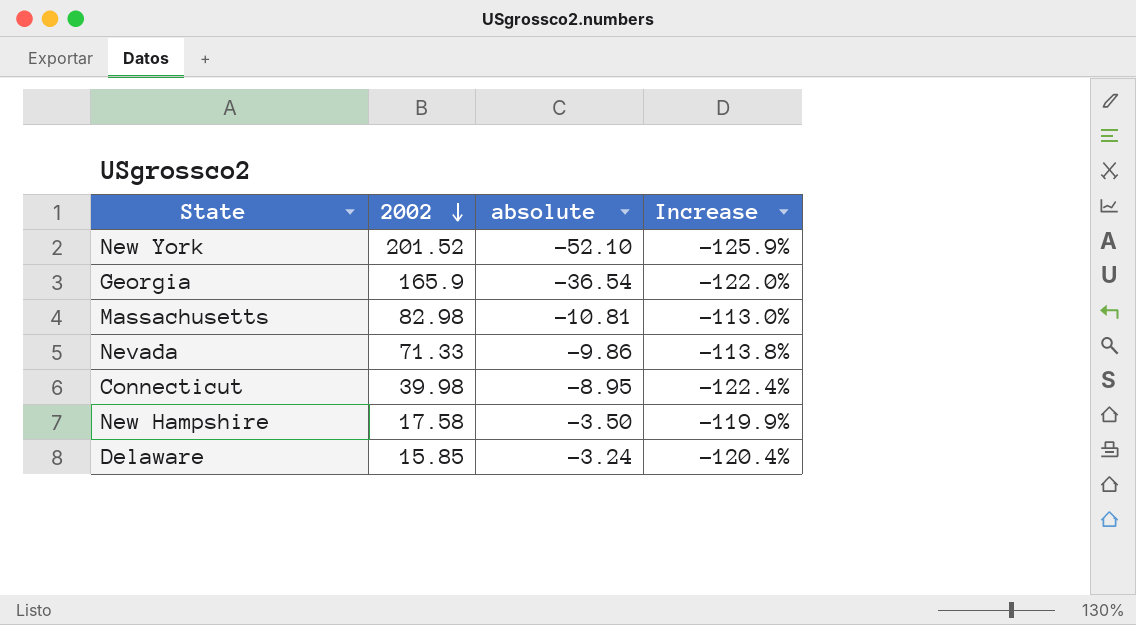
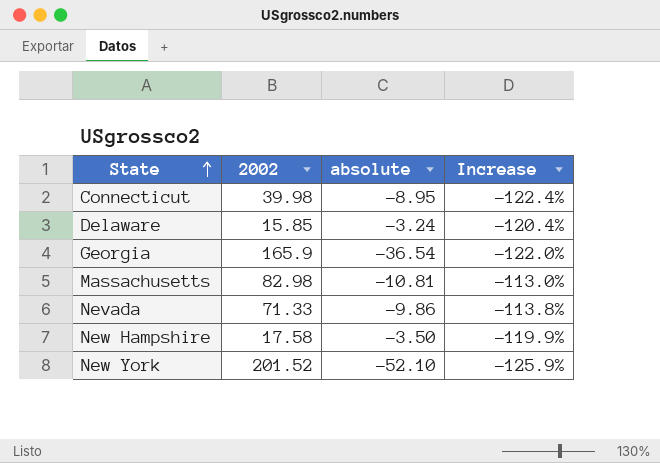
row order: 2002 descending -> State ascending

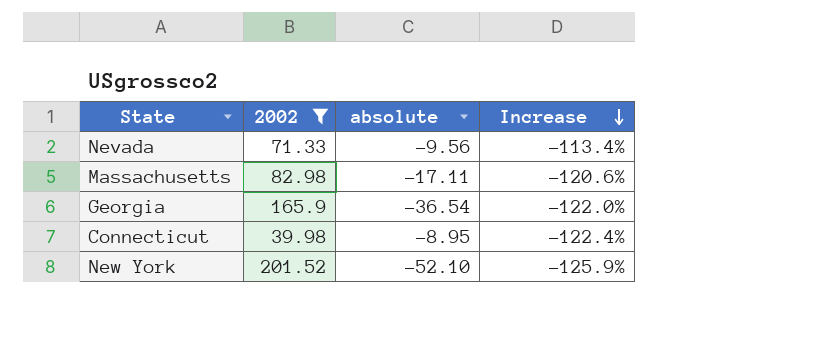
filter: none -> 2002 >= 39.98
row order: State ascending -> Increase descending
Nevada | absolute: -9.86 -> -9.56
Nevada | Increase: -113.8% -> -113.4%
Massachusetts | absolute: -10.81 -> -17.11
Massachusetts | Increase: -113.0% -> -120.6%

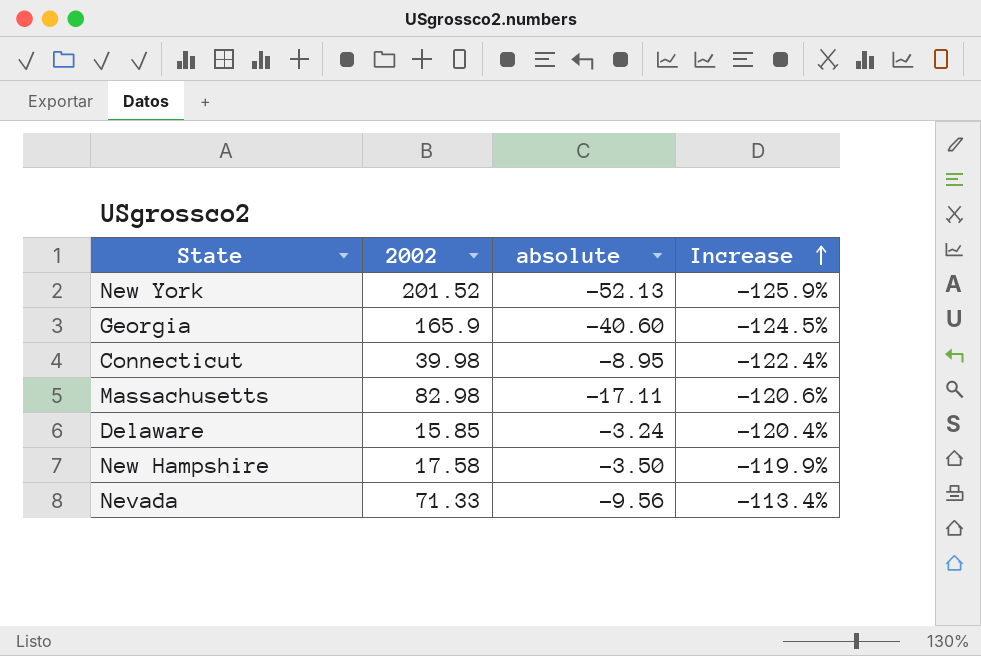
filter: 2002 >= 39.98 -> none
row order: Increase descending -> Increase ascending
New York | absolute: -52.10 -> -52.13
Georgia | absolute: -36.54 -> -40.60
Georgia | Increase: -122.0% -> -124.5%

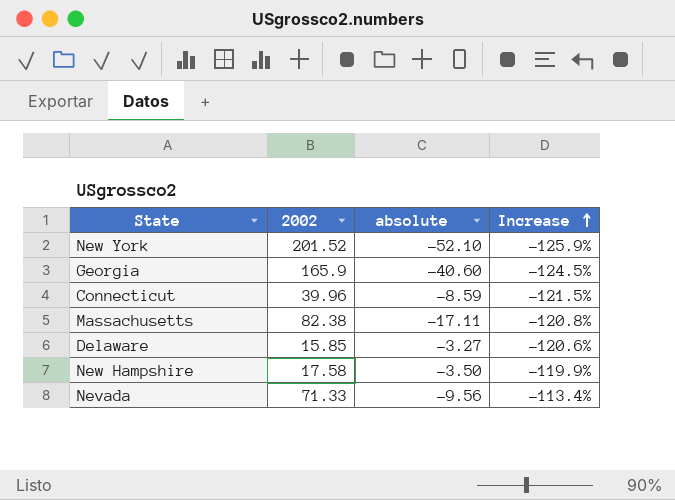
New York | absolute: -52.13 -> -52.10
Connecticut | 2002: 39.98 -> 39.96
Connecticut | absolute: -8.95 -> -8.59
Connecticut | Increase: -122.4% -> -121.5%
Massachusetts | 2002: 82.98 -> 82.38
Massachusetts | Increase: -120.6% -> -120.8%
Delaware | absolute: -3.24 -> -3.27
Delaware | Increase: -120.4% -> -120.6%

